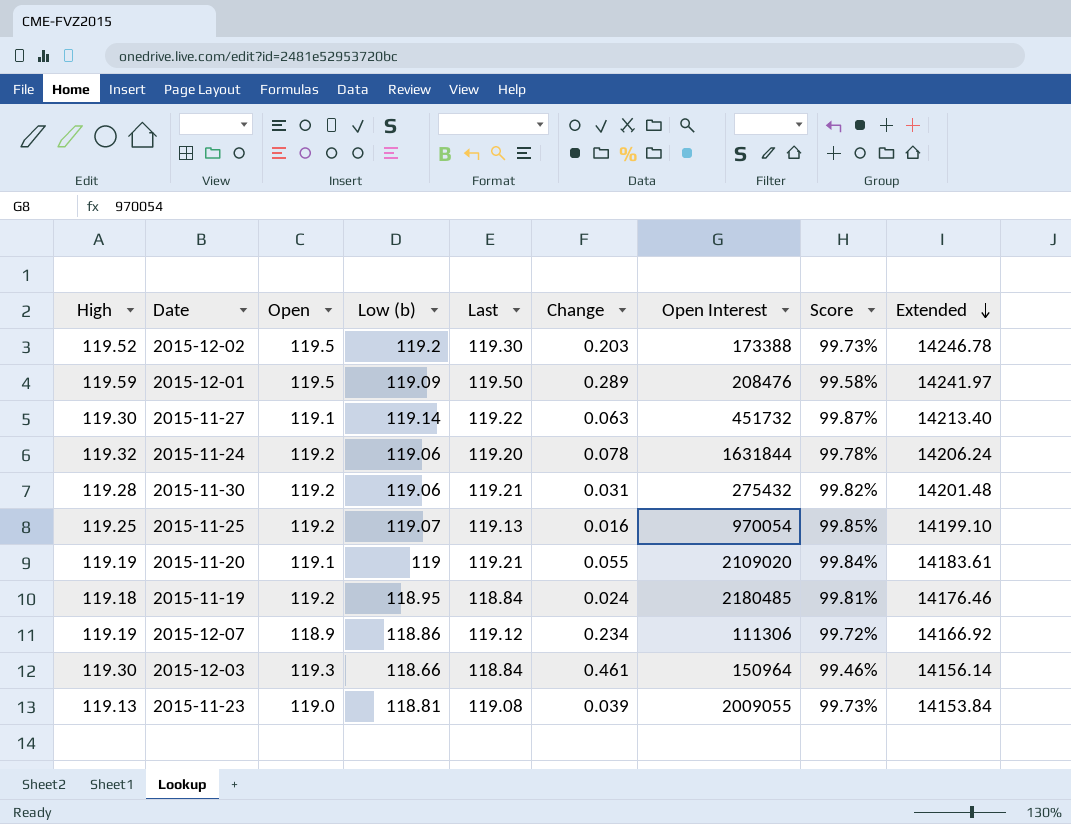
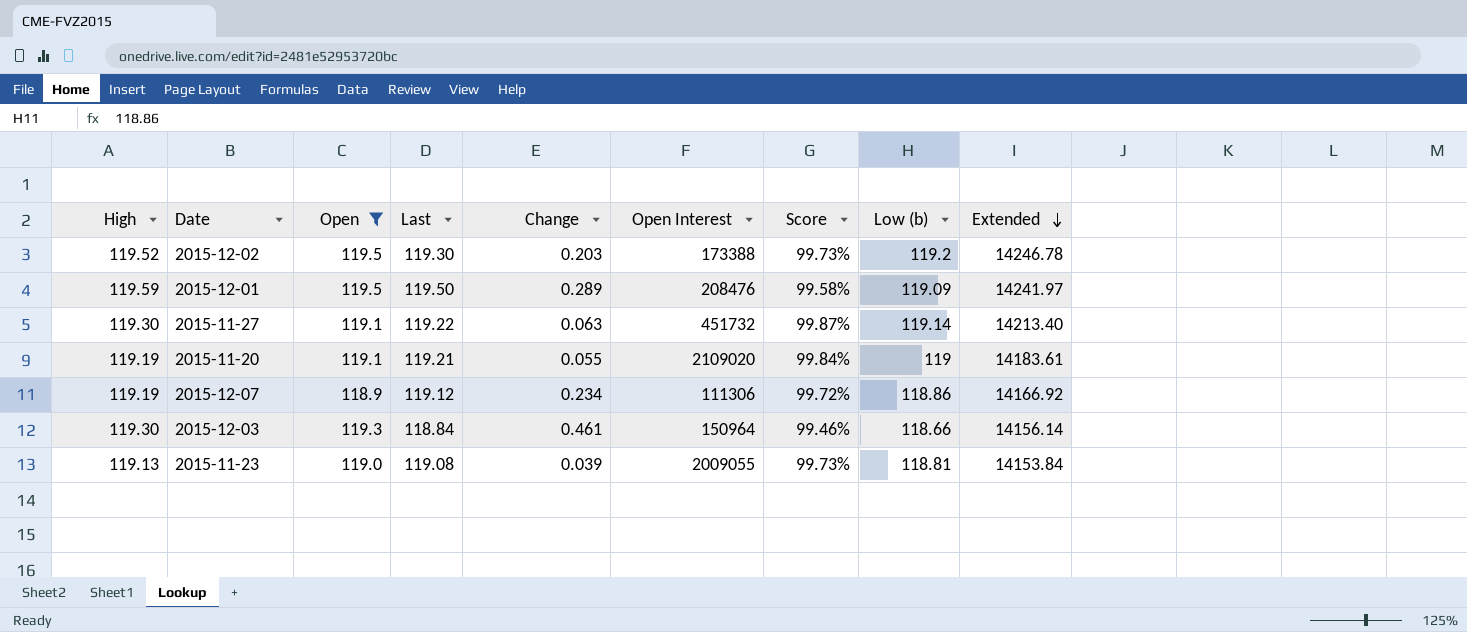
filter: none -> Open != 119.2
column Low (b) | position: 4 -> 8

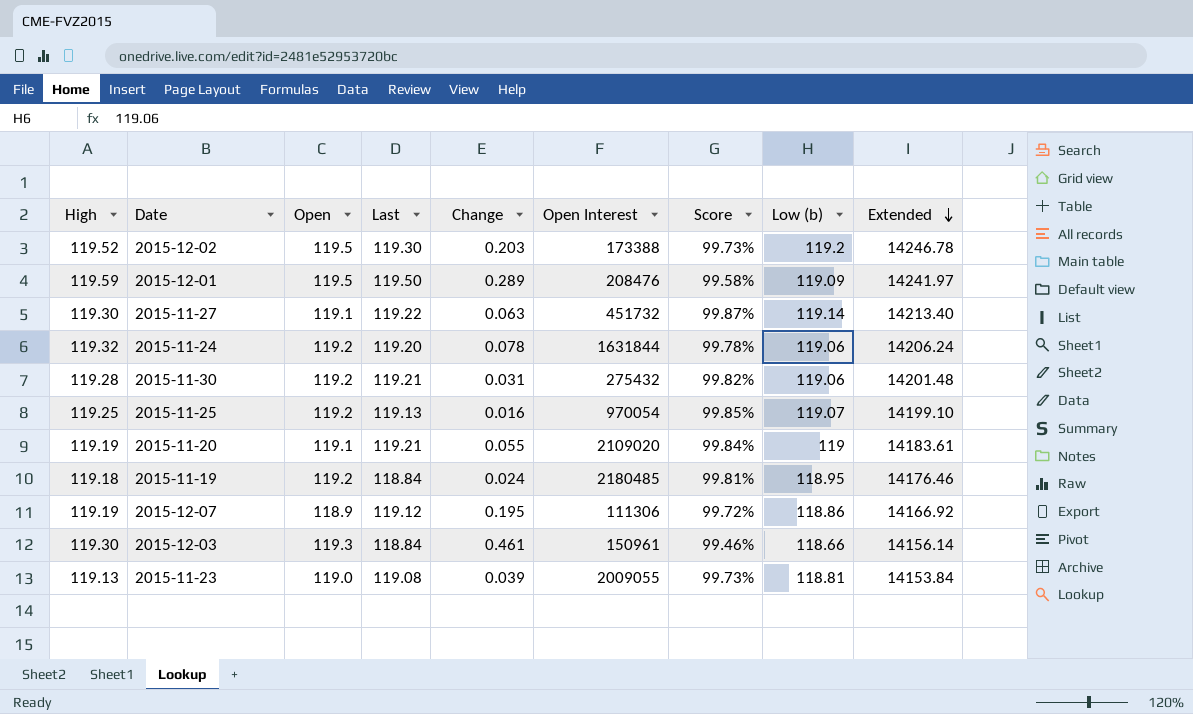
filter: Open != 119.2 -> none
2015-12-07 | Change: 0.234 -> 0.195
2015-12-03 | Open Interest: 150964 -> 150961

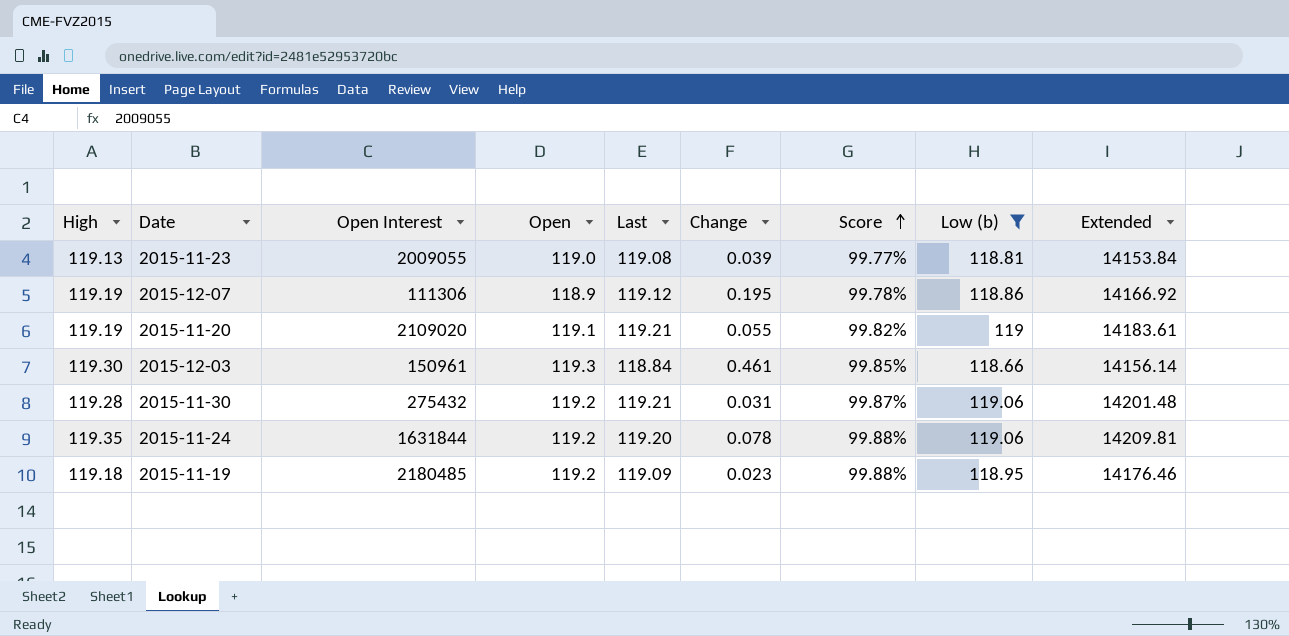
filter: none -> Low (b) <= 119.06
row order: Extended descending -> Score ascending
column Open Interest | position: 6 -> 3
column Score | formula: [Low (b)] / [High] -> [Low (b)] / [Last]
2015-11-24 | High: 119.32 -> 119.35
2015-11-24 | Extended: 14206.24 -> 14209.81
2015-11-19 | Last: 118.84 -> 119.09
2015-11-19 | Change: 0.024 -> 0.023

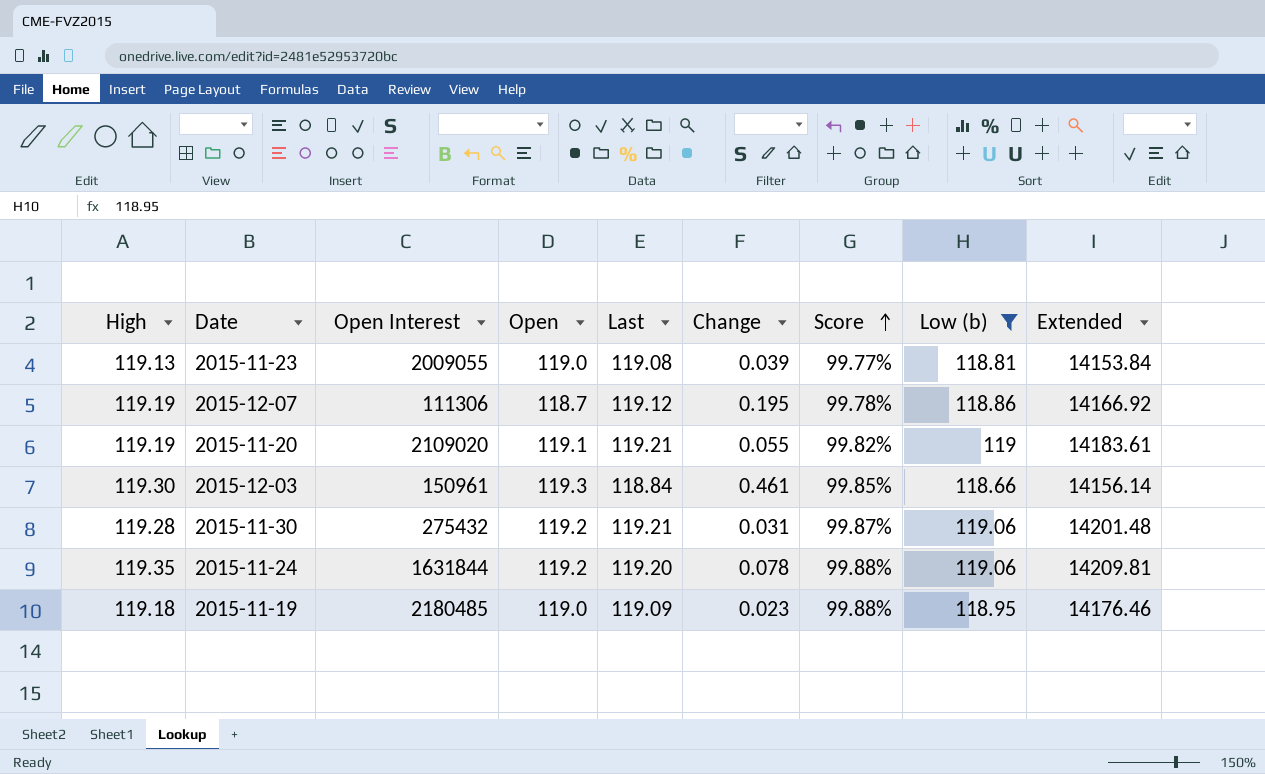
2015-12-07 | Open: 118.9 -> 118.7
2015-11-19 | Open: 119.2 -> 119.0

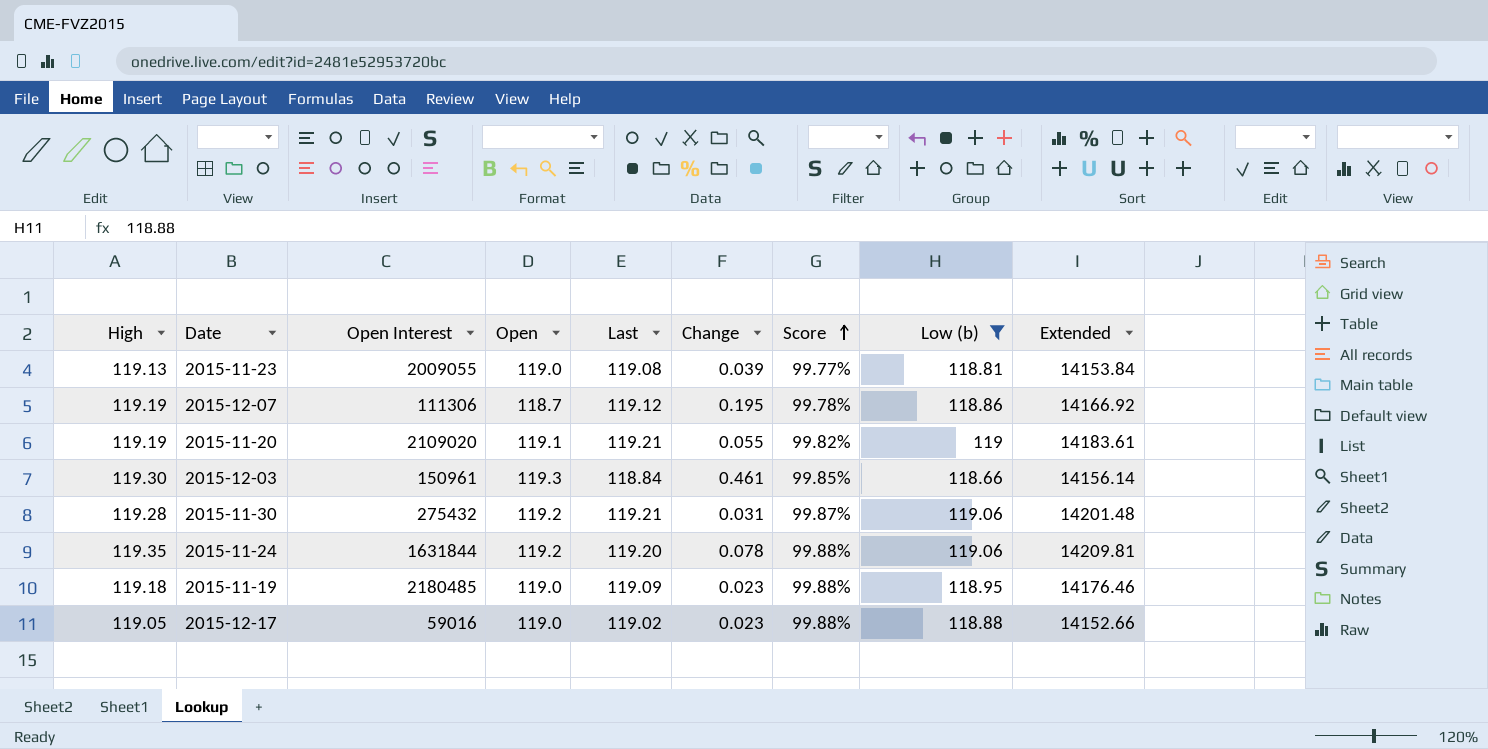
row 2015-12-17: none -> 119.05 | 59016 | 119.0 | 119.02 | 0.023 | 99.88% | 118.88 | 14152.66

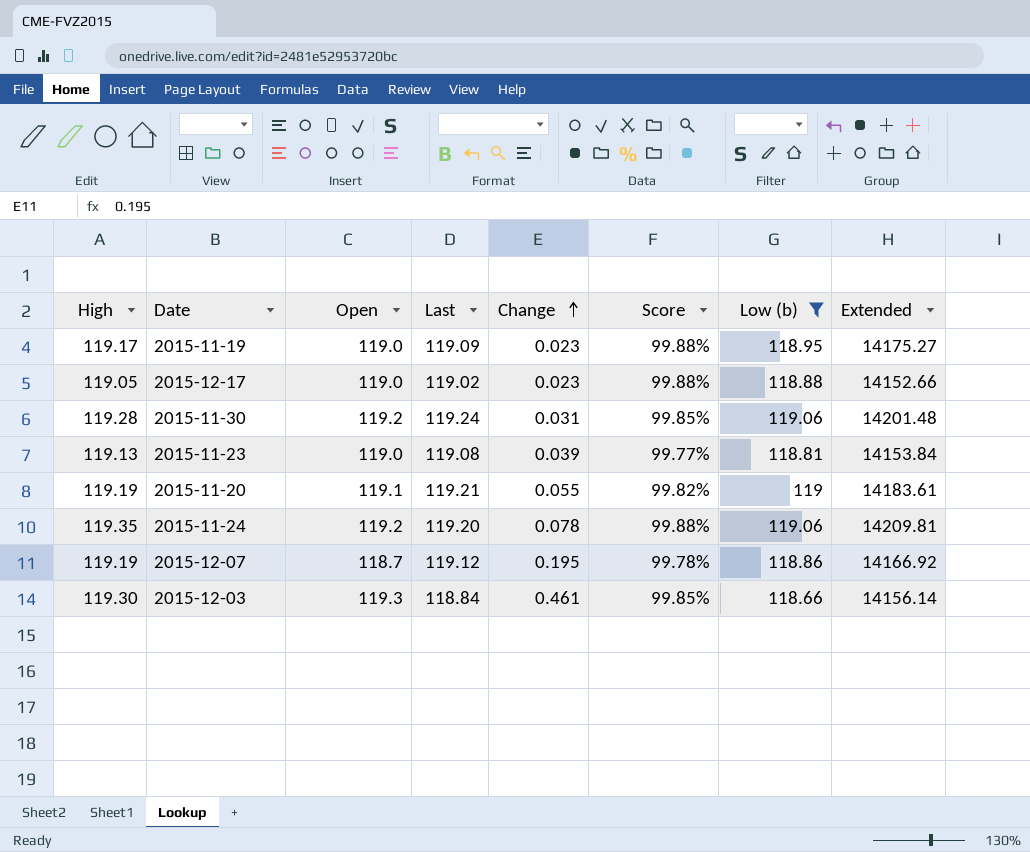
row order: Score ascending -> Change ascending
column Open Interest | position: 3 -> none
2015-11-19 | High: 119.18 -> 119.17
2015-11-19 | Extended: 14176.46 -> 14175.27
2015-11-30 | Last: 119.21 -> 119.24
2015-11-30 | Score: 99.87% -> 99.85%

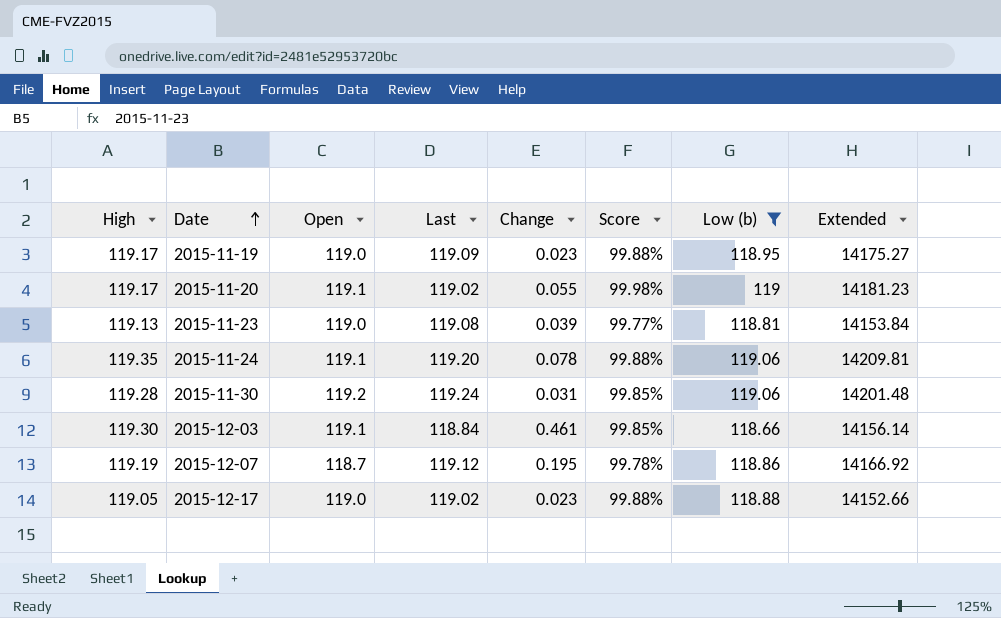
row order: Change ascending -> Date ascending
2015-11-20 | High: 119.19 -> 119.17
2015-11-20 | Last: 119.21 -> 119.02
2015-11-20 | Score: 99.82% -> 99.98%
2015-11-20 | Extended: 14183.61 -> 14181.23
2015-11-24 | Open: 119.2 -> 119.1
2015-12-03 | Open: 119.3 -> 119.1

